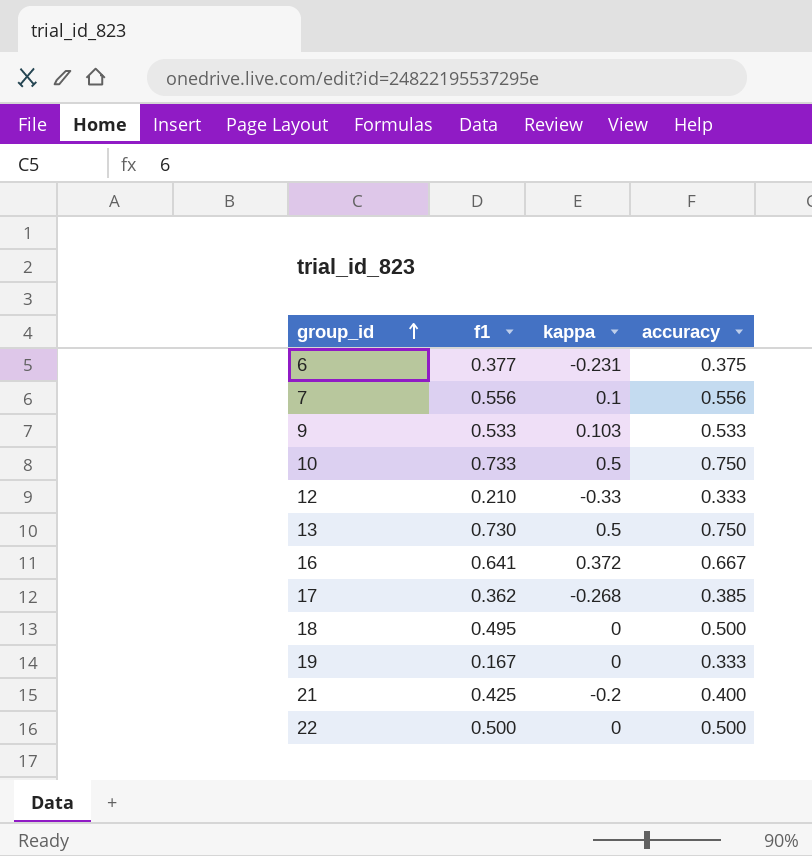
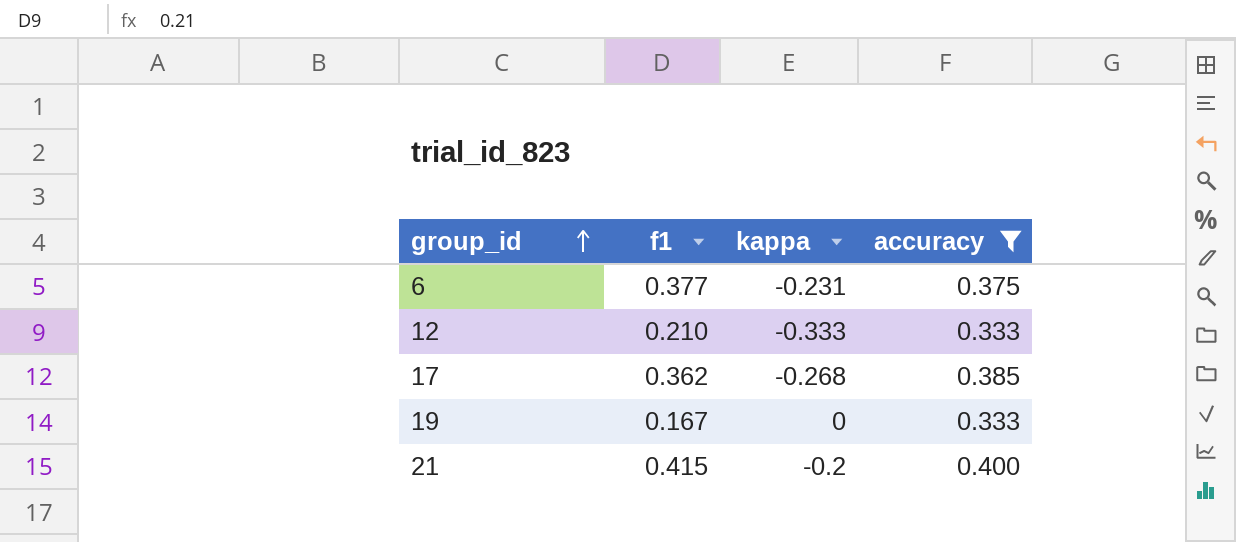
filter: none -> accuracy <= 0.400
12 | kappa: -0.33 -> -0.333
21 | f1: 0.425 -> 0.415

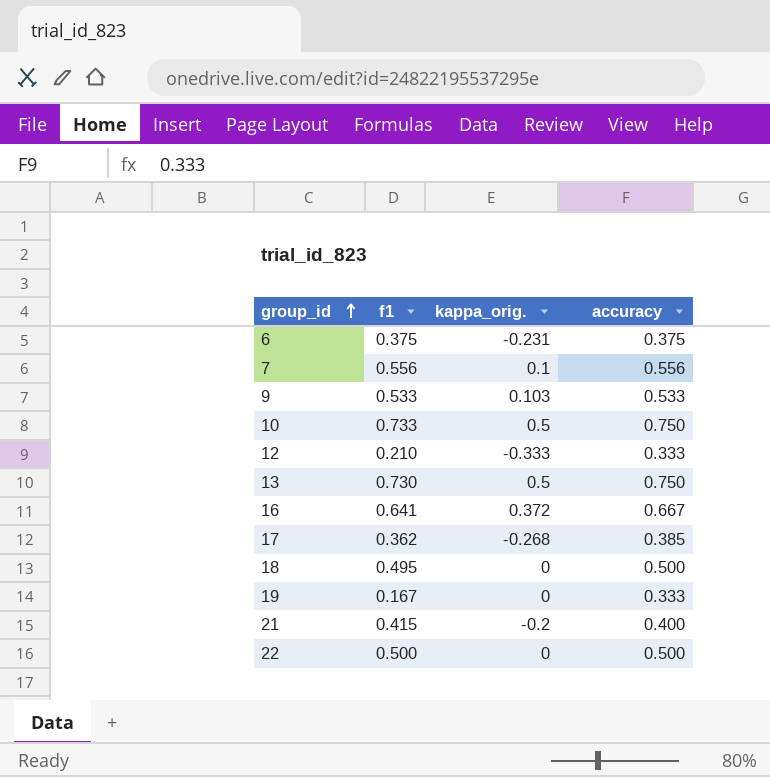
filter: accuracy <= 0.400 -> none
column name: kappa -> kappa_orig.
6 | f1: 0.377 -> 0.375

